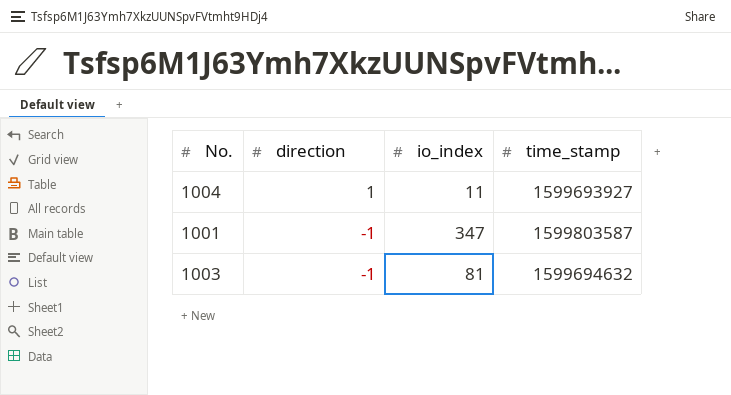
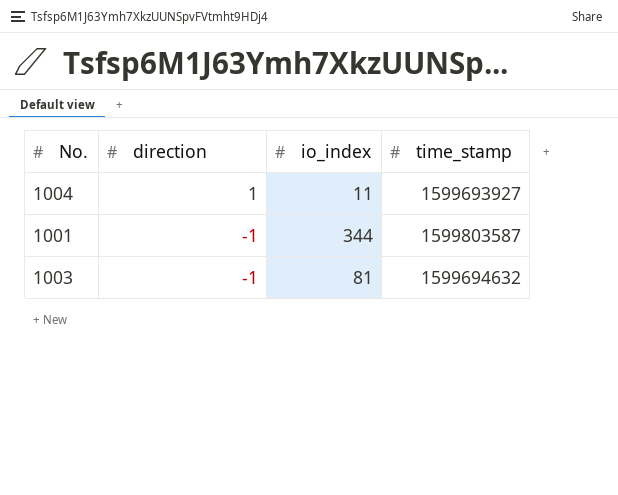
1001 | io_index: 347 -> 344

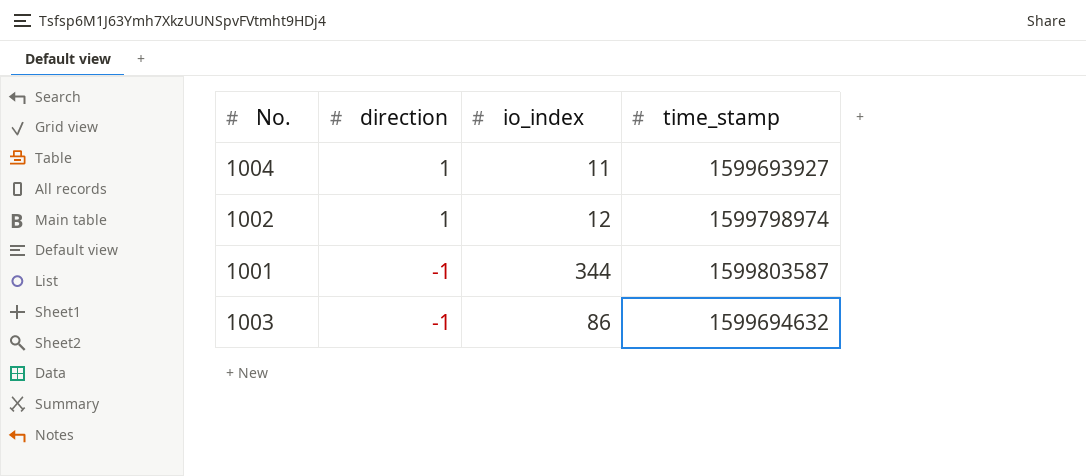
row 1002: none -> 1 | 12 | 1599798974
1003 | io_index: 81 -> 86

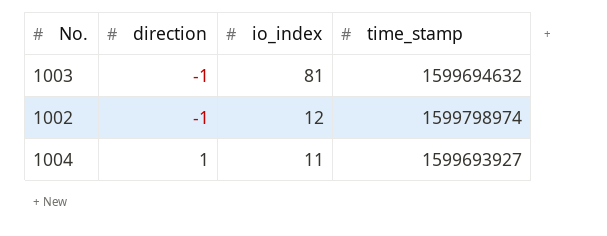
row order: direction descending -> direction ascending
row 1001: -1 | 344 | 1599803587 -> none
1003 | io_index: 86 -> 81
1002 | direction: 1 -> -1

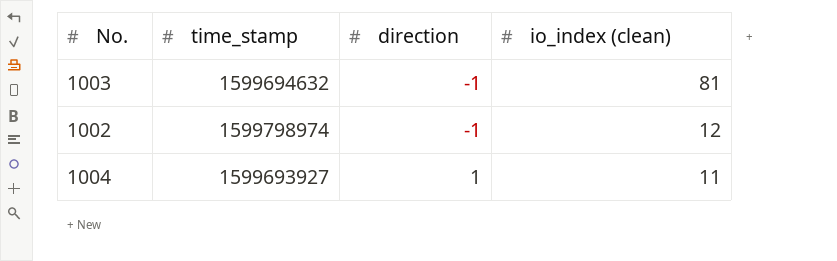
column time_stamp | position: 4 -> 2
column name: io_index -> io_index (clean)

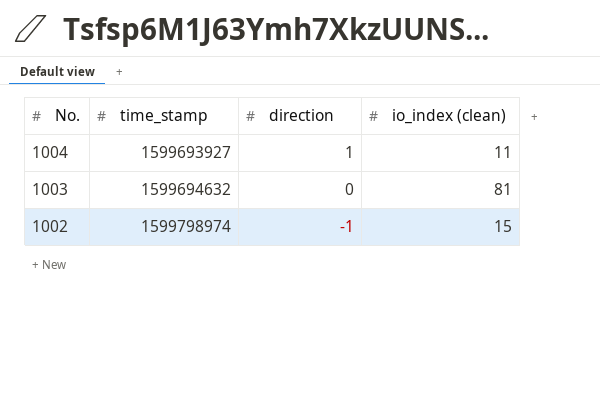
row order: direction ascending -> No. descending
1003 | direction: -1 -> 0
1002 | io_index (clean): 12 -> 15

